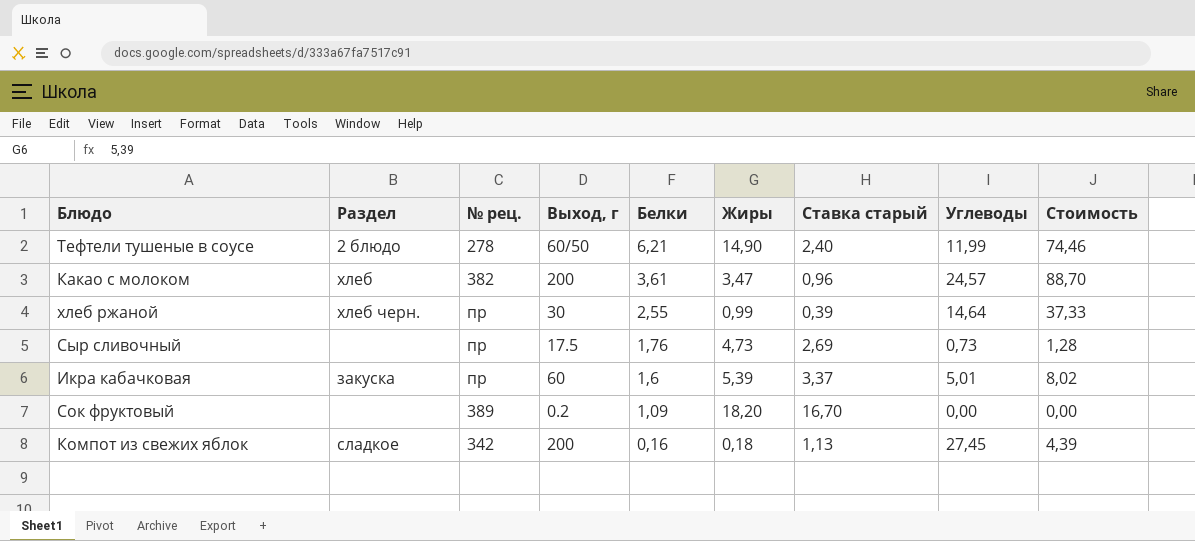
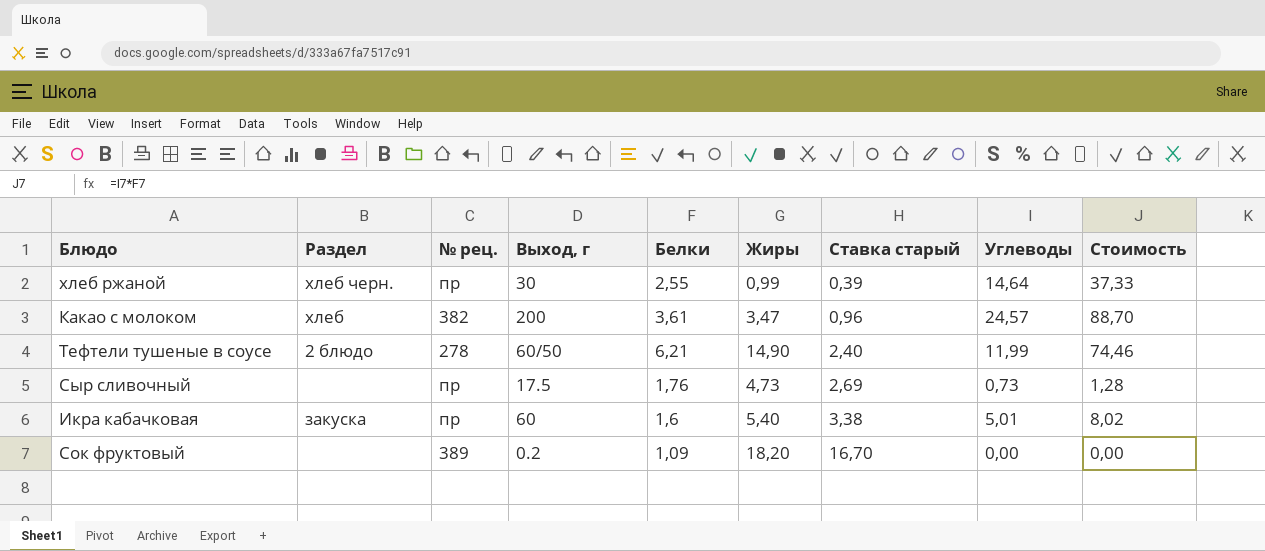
row order: Белки descending -> Ставка старый ascending
row Компот из свежих яблок: сладкое | 342 | 200 | 0,16 | 0,18 | 1,13 | 27,45 | 4,39 -> none
Икра кабачковая | Жиры: 5,39 -> 5,40
Икра кабачковая | Ставка старый: 3,37 -> 3,38

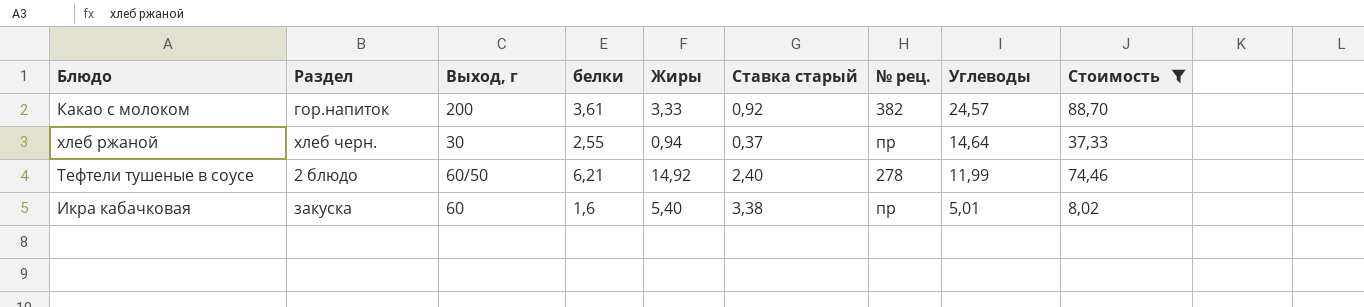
filter: none -> Стоимость >= 8,02
row order: Ставка старый ascending -> Углеводы descending
column name: Белки -> белки
column № рец. | position: 3 -> 7
Какао с молоком | Раздел: хлеб -> гор.напиток
Какао с молоком | Жиры: 3,47 -> 3,33
Какао с молоком | Ставка старый: 0,96 -> 0,92
хлеб ржаной | Жиры: 0,99 -> 0,94
хлеб ржаной | Ставка старый: 0,39 -> 0,37
Тефтели тушеные в соусе | Жиры: 14,90 -> 14,92

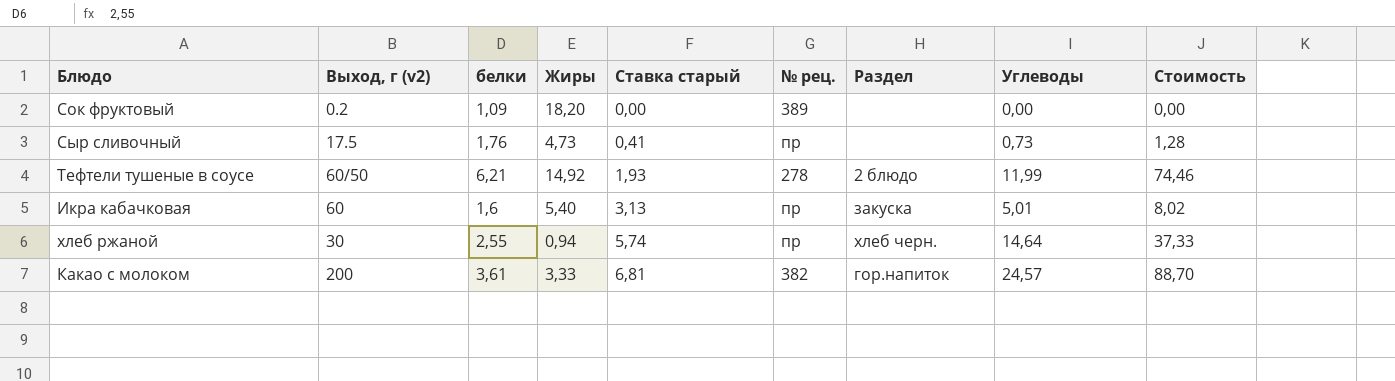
filter: Стоимость >= 8,02 -> none
row order: Углеводы descending -> Ставка старый ascending
column name: Выход, г -> Выход, г (v2)
column Ставка старый | formula: [Жиры] / [белки] -> [Углеводы] / [белки]
column Раздел | position: 2 -> 7

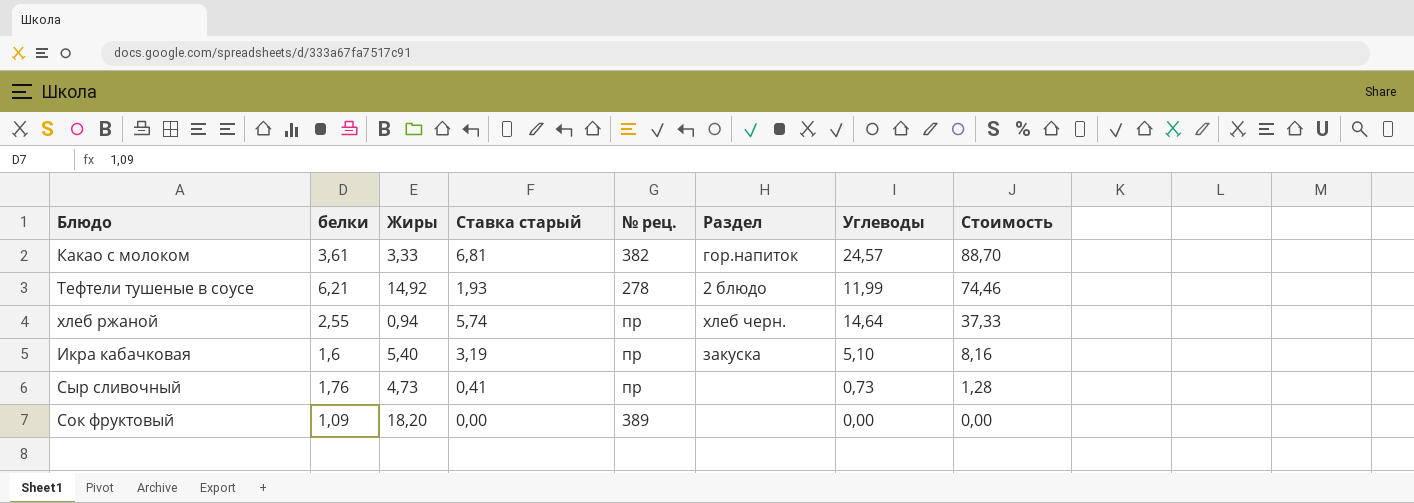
row order: Ставка старый ascending -> Стоимость descending
column Выход, г (v2) | position: 2 -> none
Икра кабачковая | Ставка старый: 3,13 -> 3,19
Икра кабачковая | Углеводы: 5,01 -> 5,10
Икра кабачковая | Стоимость: 8,02 -> 8,16

